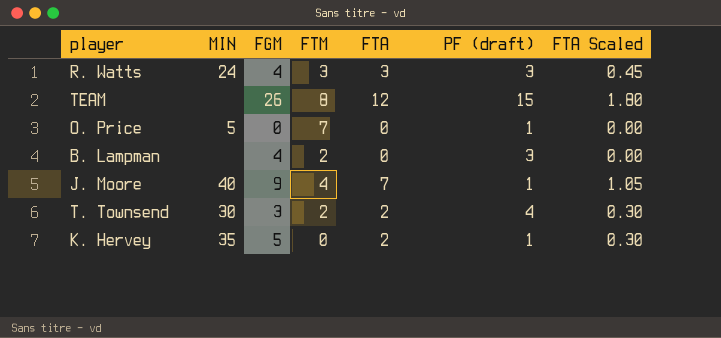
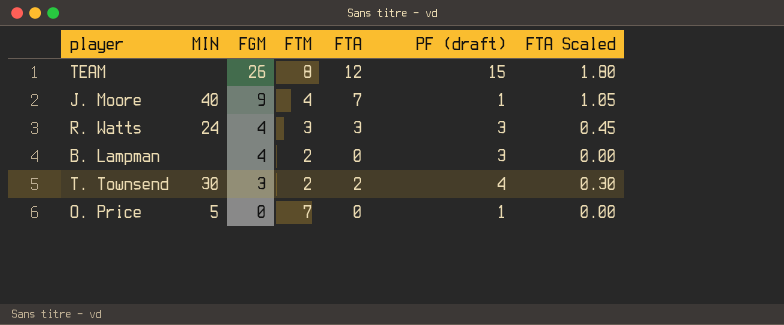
row order: none -> FGM descending
row K. Hervey: 35 | 5 | 0 | 2 | 1 | 0.30 -> none

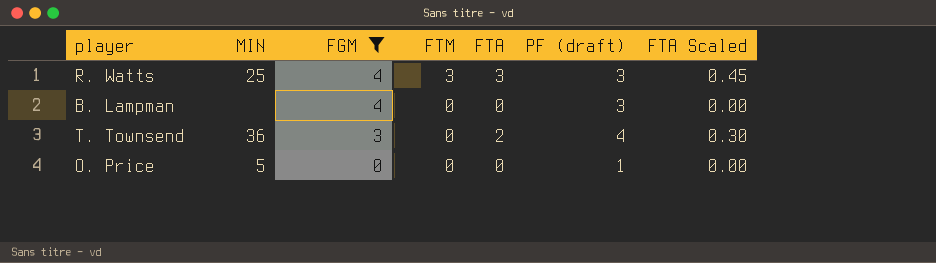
filter: none -> FGM <= 4
R. Watts | MIN: 24 -> 25
B. Lampman | FTM: 2 -> 0
T. Townsend | MIN: 30 -> 36
T. Townsend | FTM: 2 -> 0
O. Price | FTM: 7 -> 0

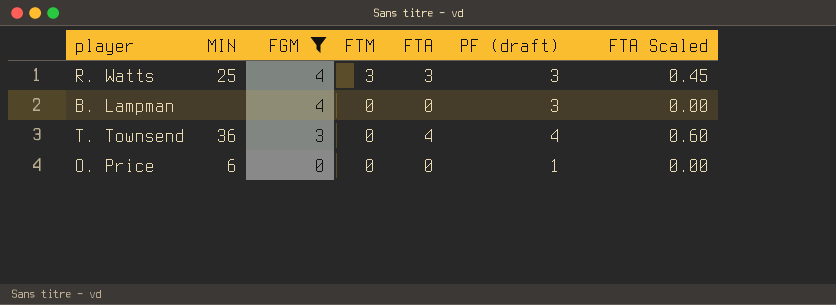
T. Townsend | FTA: 2 -> 4
T. Townsend | FTA Scaled: 0.30 -> 0.60
O. Price | MIN: 5 -> 6

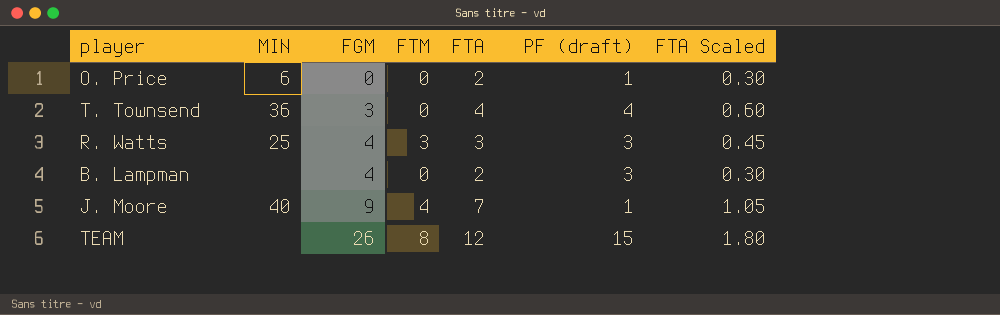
filter: FGM <= 4 -> none
row order: FGM descending -> FGM ascending
O. Price | FTA: 0 -> 2
O. Price | FTA Scaled: 0.00 -> 0.30
B. Lampman | FTA: 0 -> 2
B. Lampman | FTA Scaled: 0.00 -> 0.30

